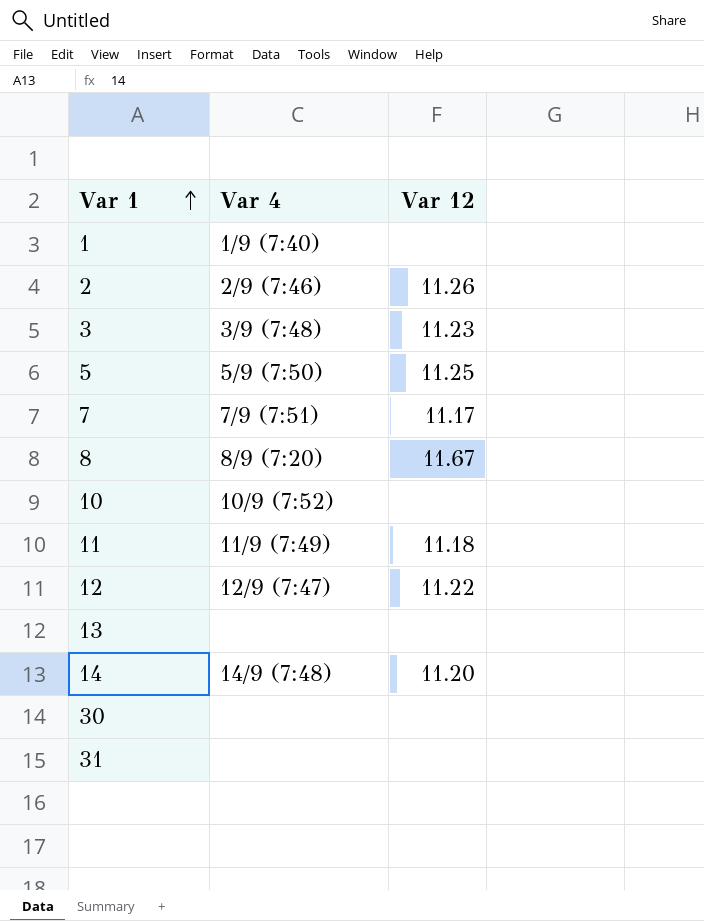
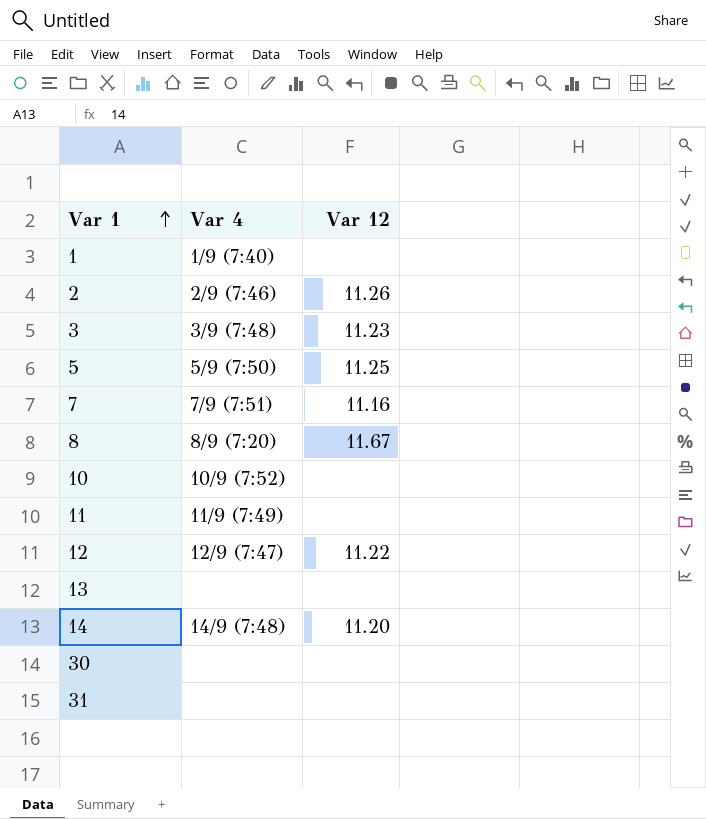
7 | Var 12: 11.17 -> 11.16
11 | Var 12: 11.18 -> none

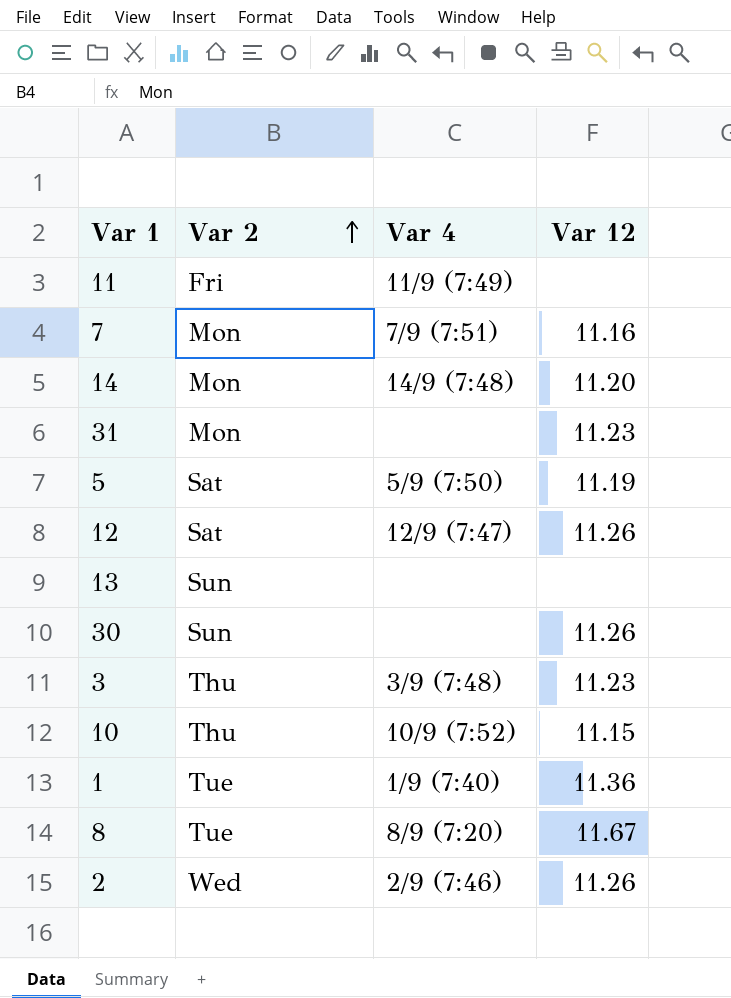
row order: Var 1 ascending -> Var 2 ascending
column Var 2 | position: none -> 2
31 | Var 12: none -> 11.23
5 | Var 12: 11.25 -> 11.19
12 | Var 12: 11.22 -> 11.26
30 | Var 12: none -> 11.26
10 | Var 12: none -> 11.15
1 | Var 12: none -> 11.36

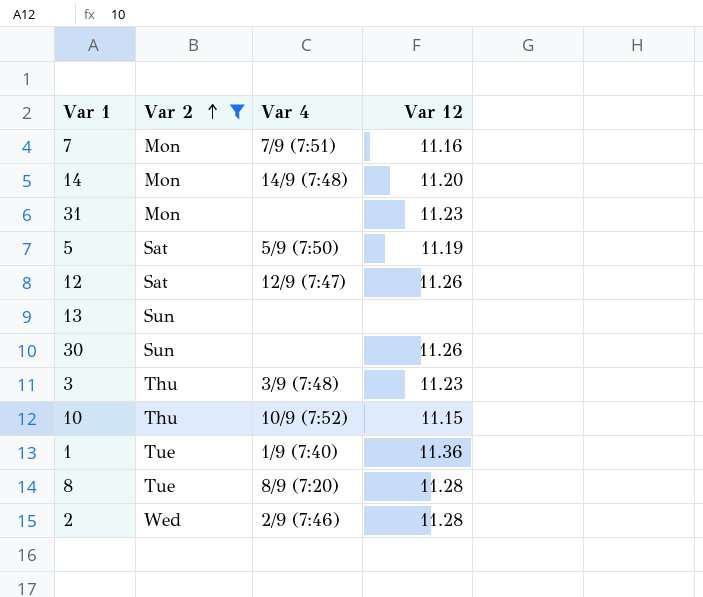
filter: none -> Var 2 != Fri
8 | Var 12: 11.67 -> 11.28
2 | Var 12: 11.26 -> 11.28

